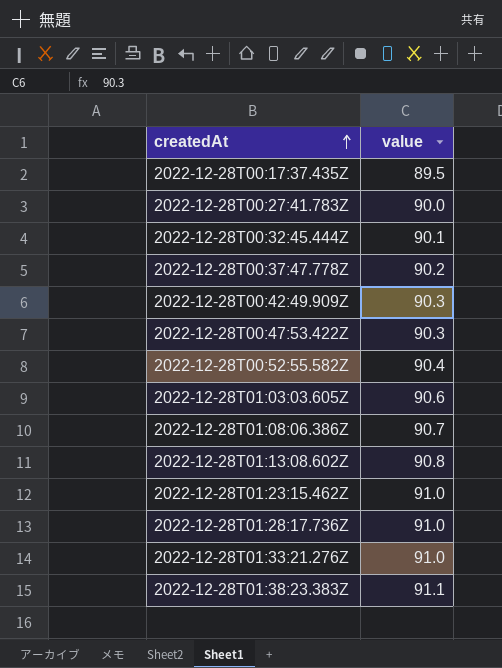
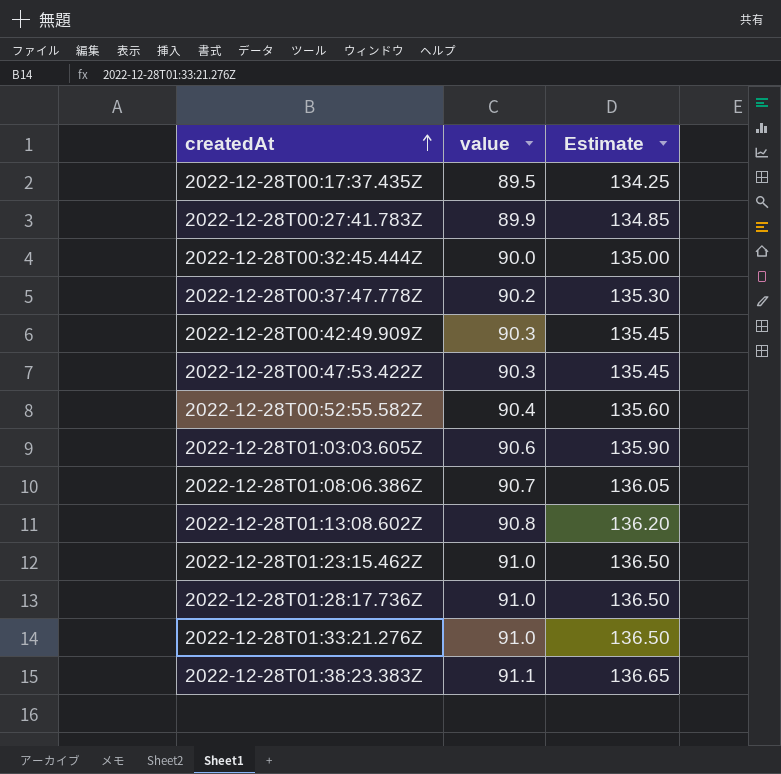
column Estimate | formula: none -> [value] * 1.5
2022-12-28T00:27:41.783Z | value: 90.0 -> 89.9
2022-12-28T00:32:45.444Z | value: 90.1 -> 90.0

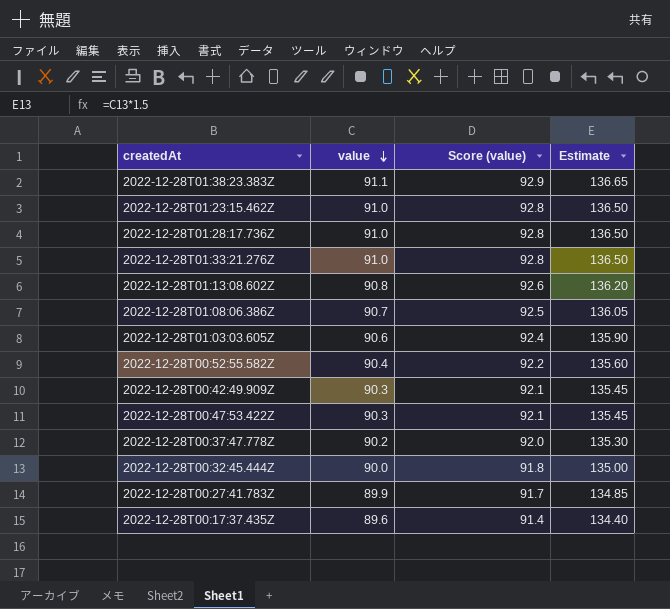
row order: createdAt ascending -> value descending
column Score (value) | formula: none -> [value] * 1.02
2022-12-28T00:17:37.435Z | value: 89.5 -> 89.6
2022-12-28T00:17:37.435Z | Estimate: 134.25 -> 134.40

